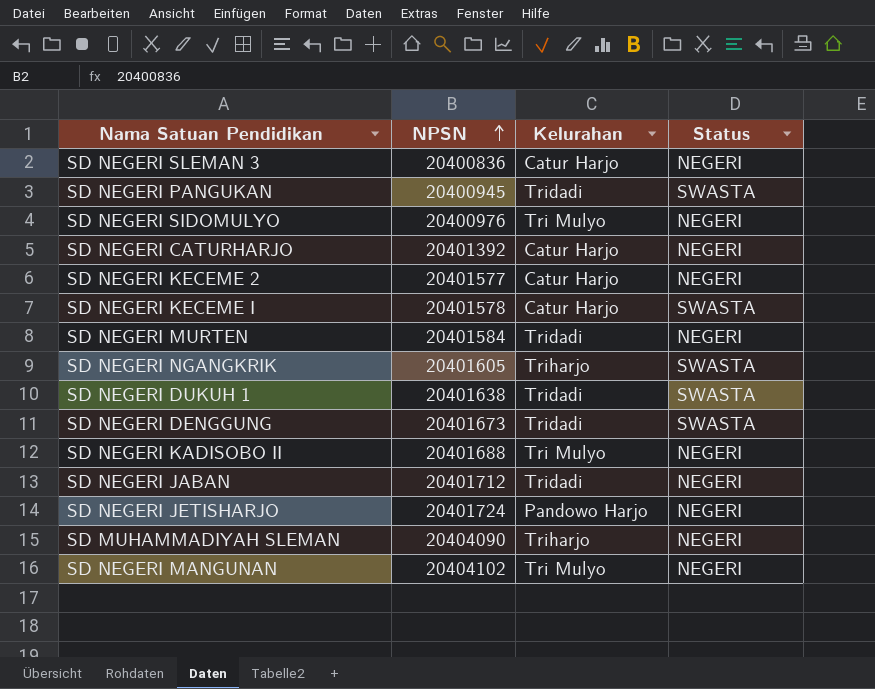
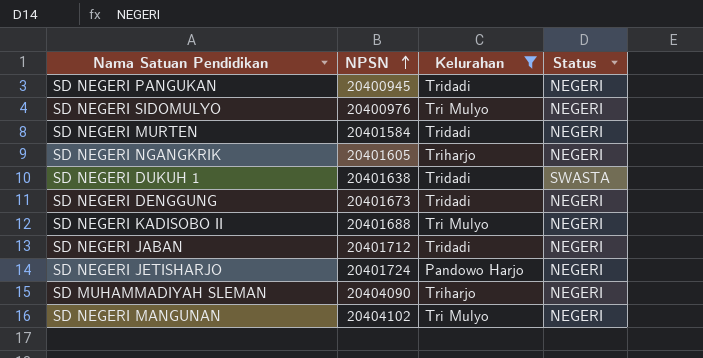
filter: none -> Kelurahan != Catur Harjo
SD NEGERI PANGUKAN | Status: SWASTA -> NEGERI
SD NEGERI NGANGKRIK | Status: SWASTA -> NEGERI
SD NEGERI DENGGUNG | Status: SWASTA -> NEGERI

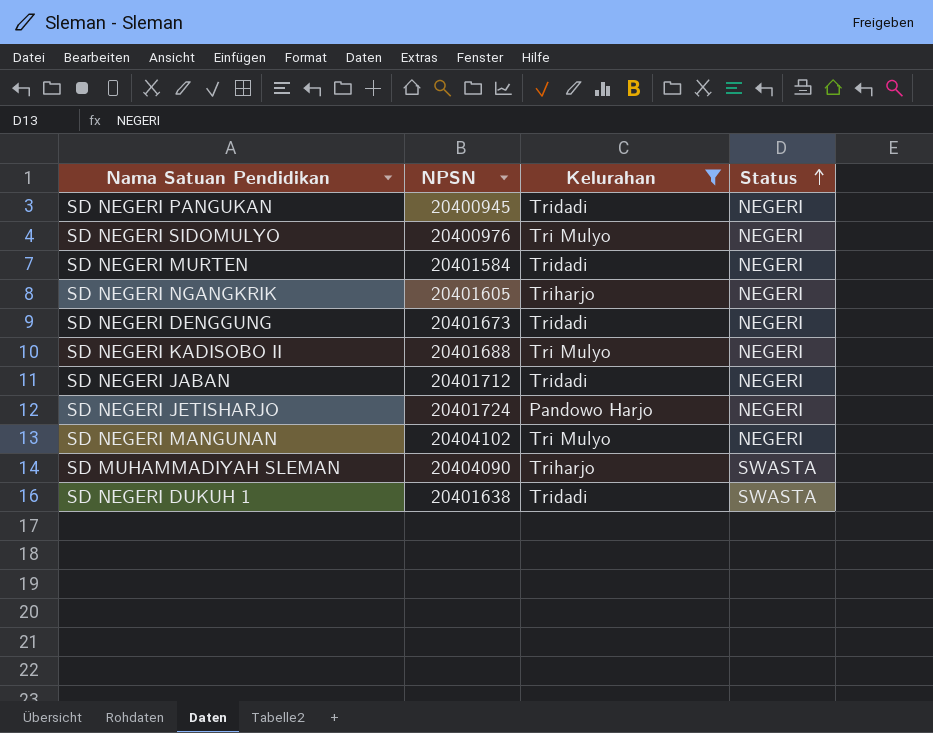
row order: NPSN ascending -> Status ascending
SD MUHAMMADIYAH SLEMAN | Status: NEGERI -> SWASTA

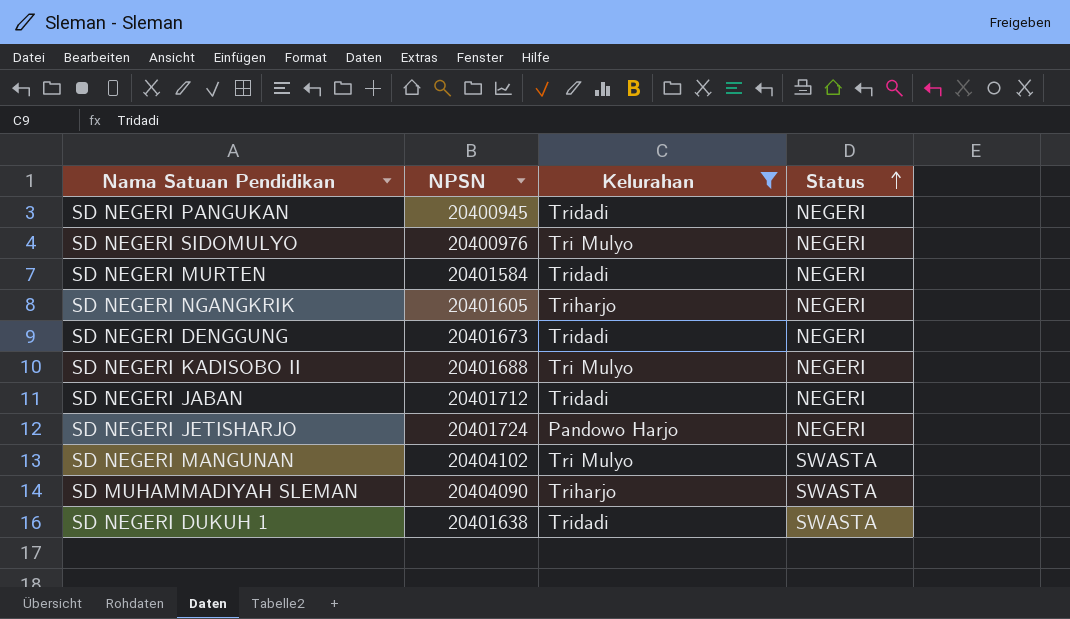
SD NEGERI MANGUNAN | Status: NEGERI -> SWASTA

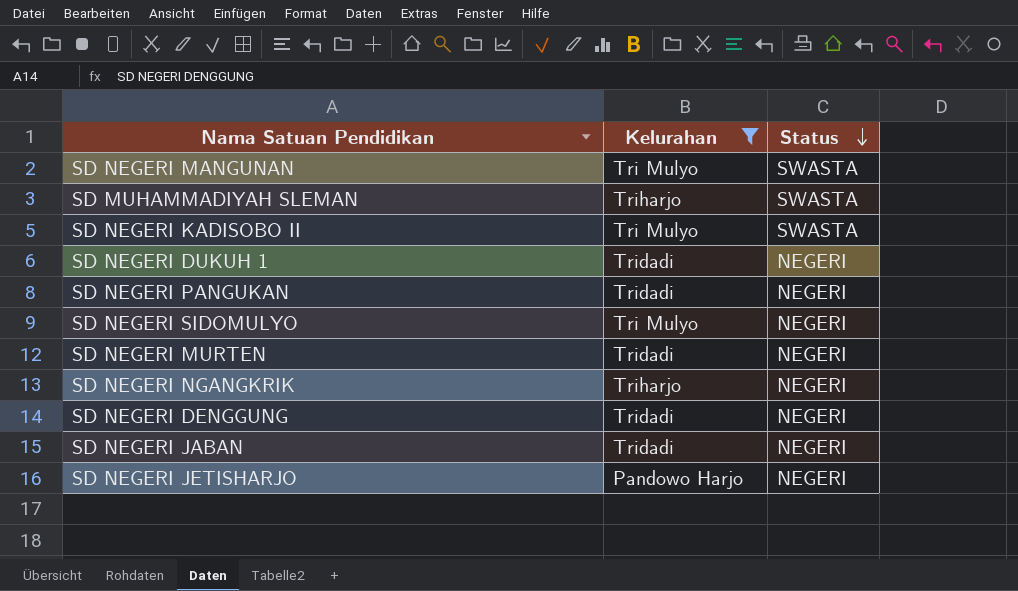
row order: Status ascending -> Status descending
column NPSN | position: 2 -> none
SD NEGERI KADISOBO II | Status: NEGERI -> SWASTA
SD NEGERI DUKUH 1 | Status: SWASTA -> NEGERI

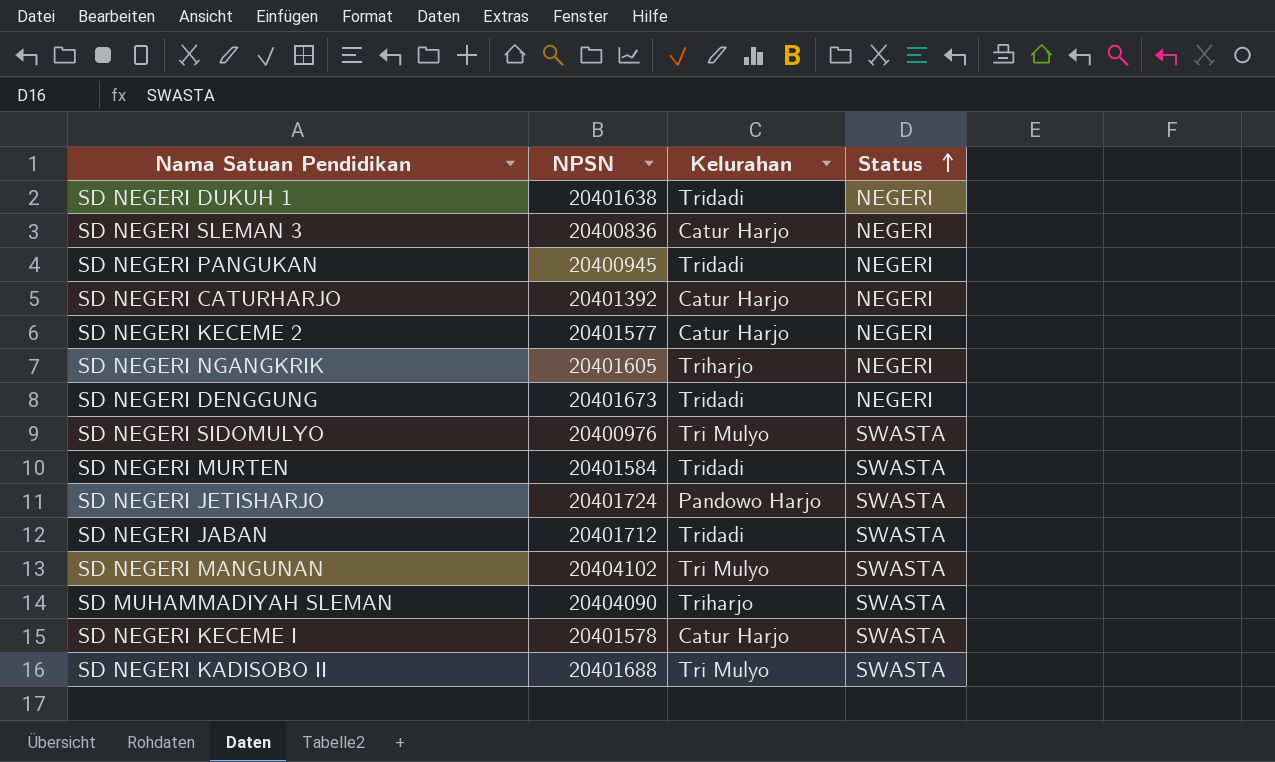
filter: Kelurahan != Catur Harjo -> none
row order: Status descending -> Status ascending
column NPSN | position: none -> 2
SD NEGERI SIDOMULYO | Status: NEGERI -> SWASTA
SD NEGERI MURTEN | Status: NEGERI -> SWASTA
SD NEGERI JETISHARJO | Status: NEGERI -> SWASTA
SD NEGERI JABAN | Status: NEGERI -> SWASTA

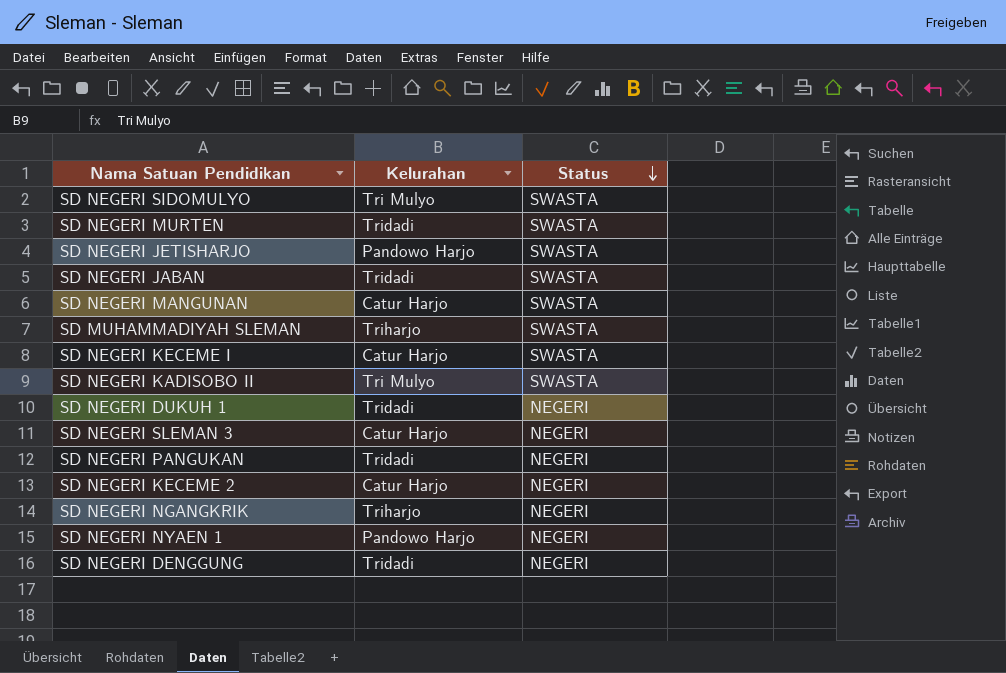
row order: Status ascending -> Status descending
column NPSN | position: 2 -> none
row SD NEGERI CATURHARJO: 20401392 | Catur Harjo | NEGERI -> none
SD NEGERI MANGUNAN | Kelurahan: Tri Mulyo -> Catur Harjo
row SD NEGERI NYAEN 1: none -> Pandowo Harjo | NEGERI

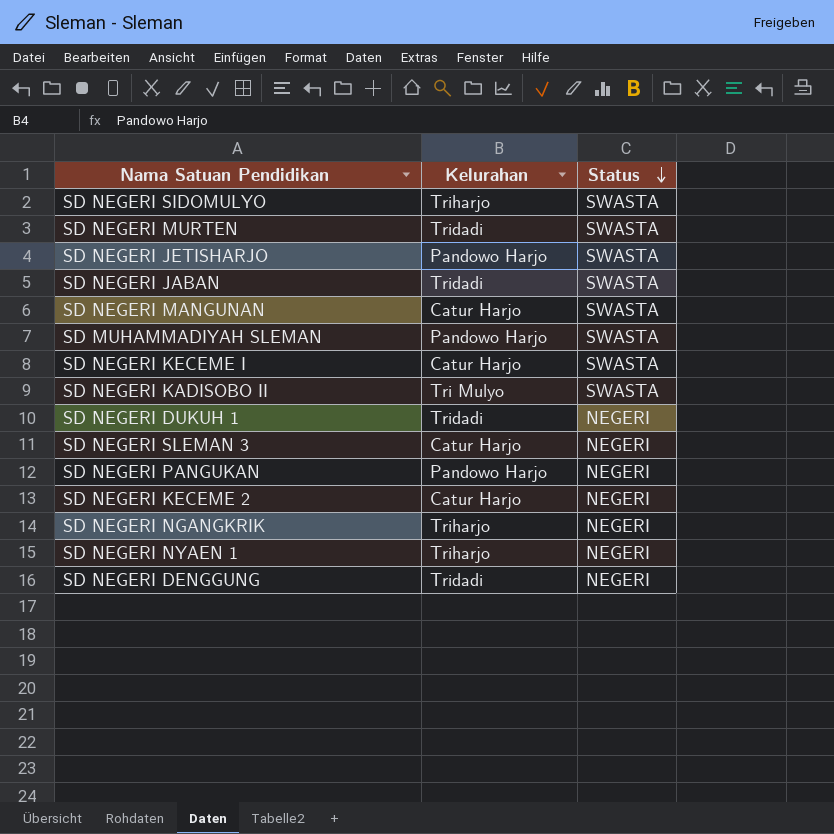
SD NEGERI SIDOMULYO | Kelurahan: Tri Mulyo -> Triharjo
SD MUHAMMADIYAH SLEMAN | Kelurahan: Triharjo -> Pandowo Harjo
SD NEGERI PANGUKAN | Kelurahan: Tridadi -> Pandowo Harjo
SD NEGERI NYAEN 1 | Kelurahan: Pandowo Harjo -> Triharjo

